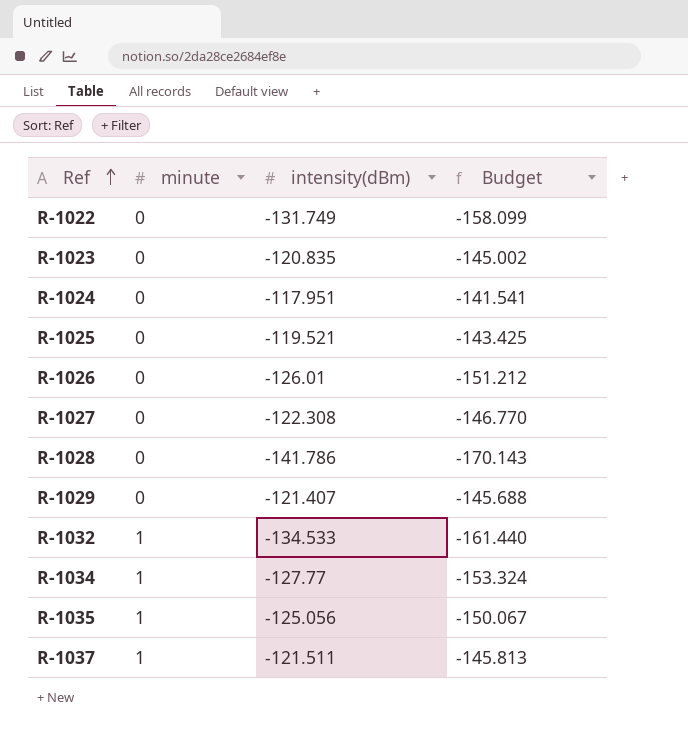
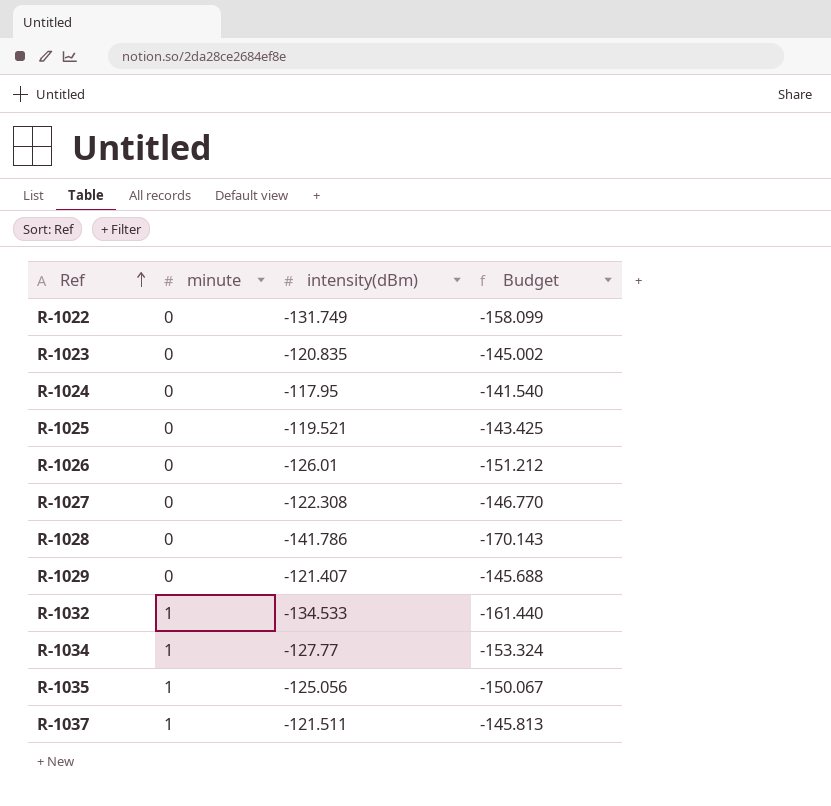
R-1024 | intensity(dBm): -117.951 -> -117.95
R-1024 | Budget: -141.541 -> -141.540

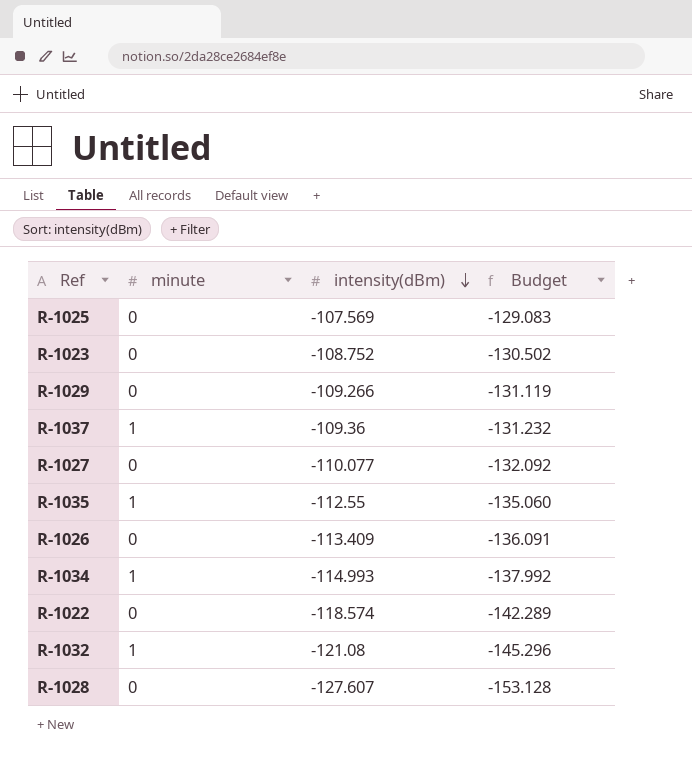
row order: Ref ascending -> intensity(dBm) descending
row R-1024: 0 | -117.95 | -141.540 -> none
R-1025 | intensity(dBm): -119.521 -> -107.569
R-1025 | Budget: -143.425 -> -129.083
R-1023 | intensity(dBm): -120.835 -> -108.752
R-1023 | Budget: -145.002 -> -130.502
R-1029 | intensity(dBm): -121.407 -> -109.266
R-1029 | Budget: -145.688 -> -131.119
R-1037 | intensity(dBm): -121.511 -> -109.36
R-1037 | Budget: -145.813 -> -131.232
R-1027 | intensity(dBm): -122.308 -> -110.077
R-1027 | Budget: -146.770 -> -132.092
R-1035 | intensity(dBm): -125.056 -> -112.55
R-1035 | Budget: -150.067 -> -135.060
R-1026 | intensity(dBm): -126.01 -> -113.409
R-1026 | Budget: -151.212 -> -136.091
R-1034 | intensity(dBm): -127.77 -> -114.993
R-1034 | Budget: -153.324 -> -137.992
R-1022 | intensity(dBm): -131.749 -> -118.574
R-1022 | Budget: -158.099 -> -142.289
R-1032 | intensity(dBm): -134.533 -> -121.08
R-1032 | Budget: -161.440 -> -145.296
R-1028 | intensity(dBm): -141.786 -> -127.607
R-1028 | Budget: -170.143 -> -153.128

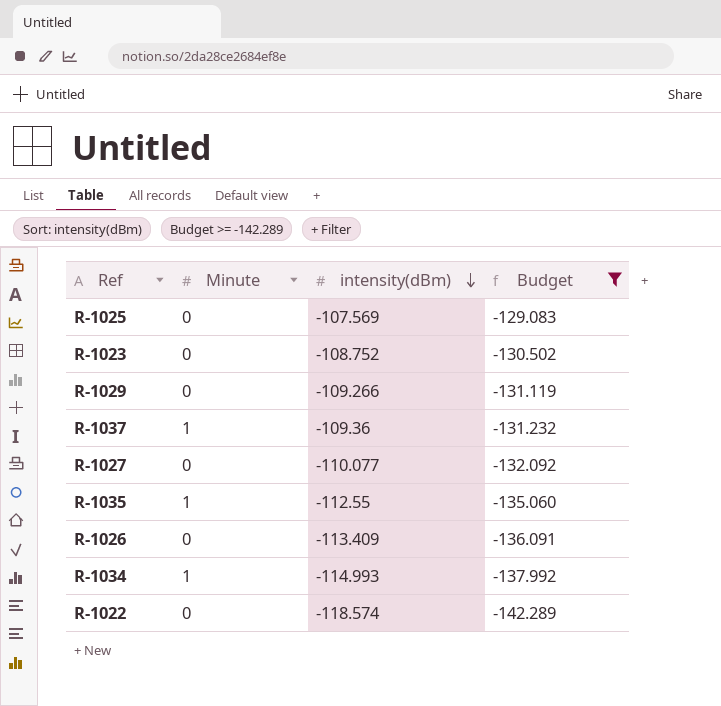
filter: none -> Budget >= -142.289
column name: minute -> Minute

